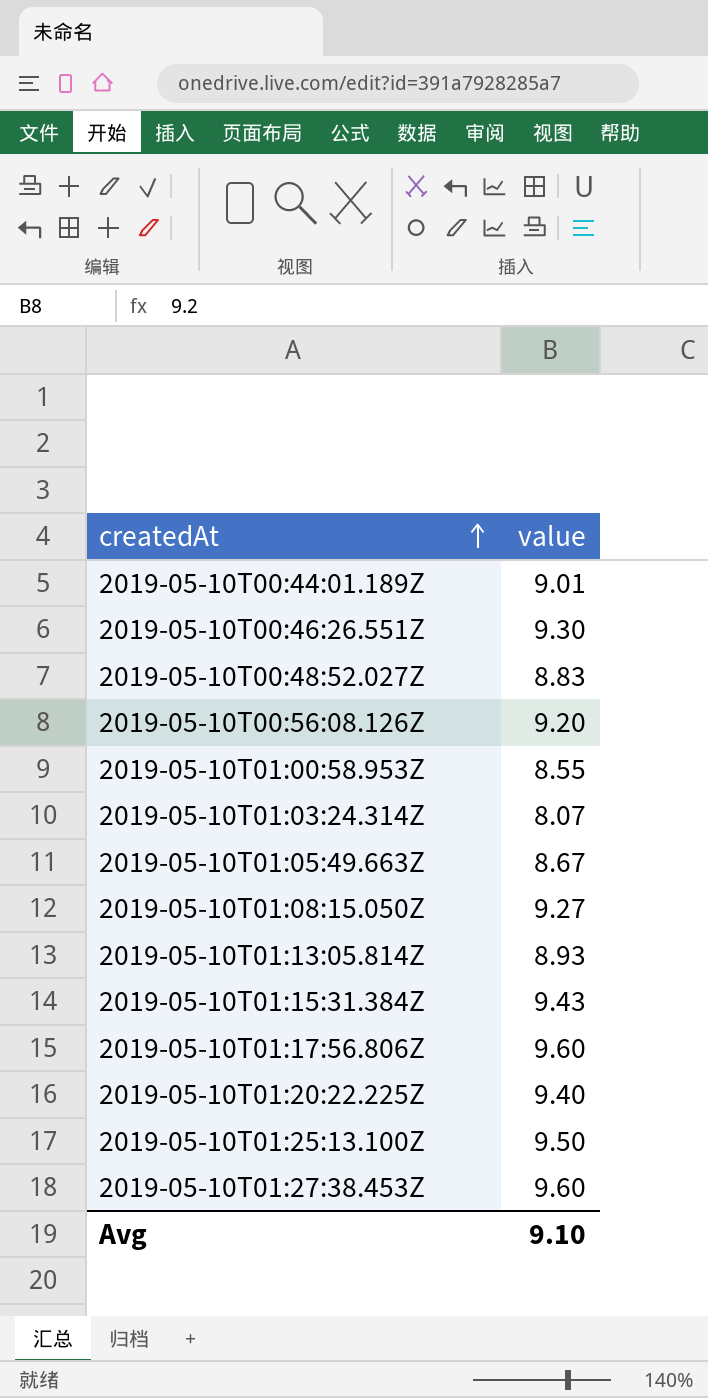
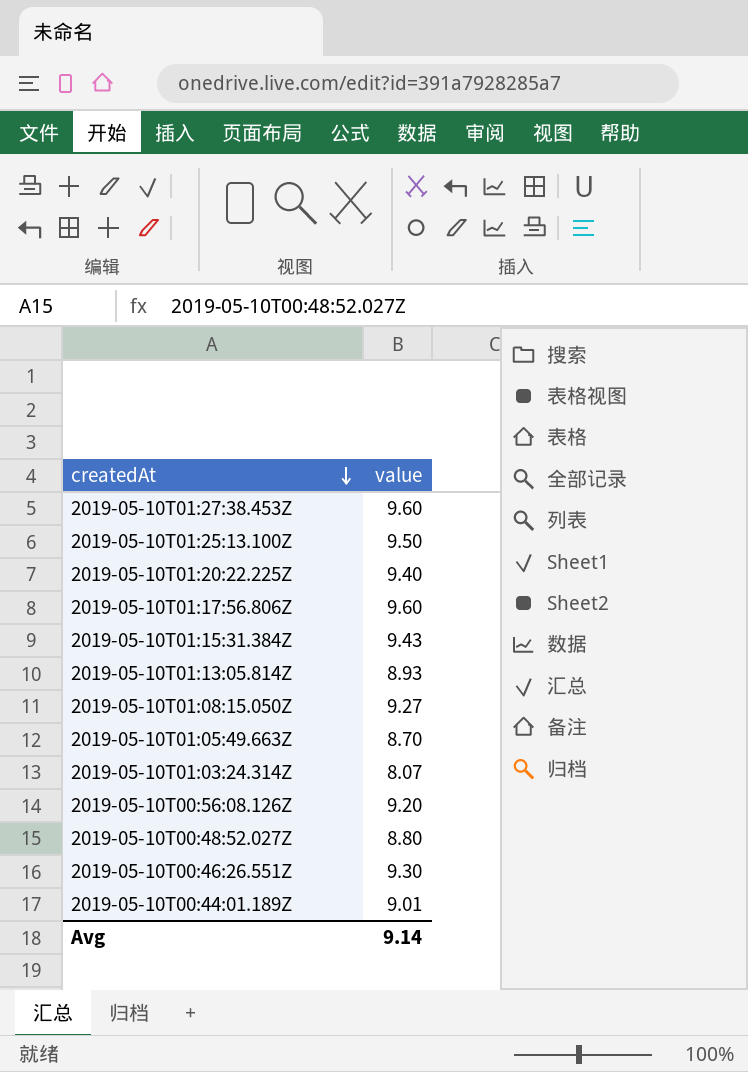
row order: createdAt ascending -> createdAt descending
row 2019-05-10T01:00:58.953Z: 8.55 -> none
2019-05-10T01:05:49.663Z | value: 8.67 -> 8.70
2019-05-10T00:48:52.027Z | value: 8.83 -> 8.80
Avg | value: 9.10 -> 9.14

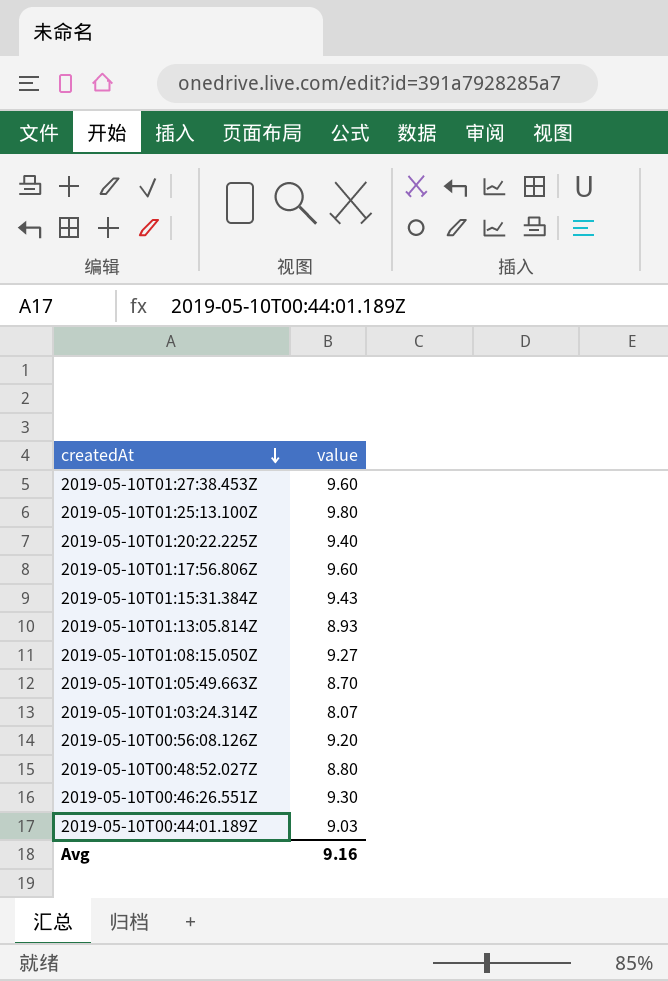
2019-05-10T01:25:13.100Z | value: 9.50 -> 9.80
2019-05-10T00:44:01.189Z | value: 9.01 -> 9.03
Avg | value: 9.14 -> 9.16

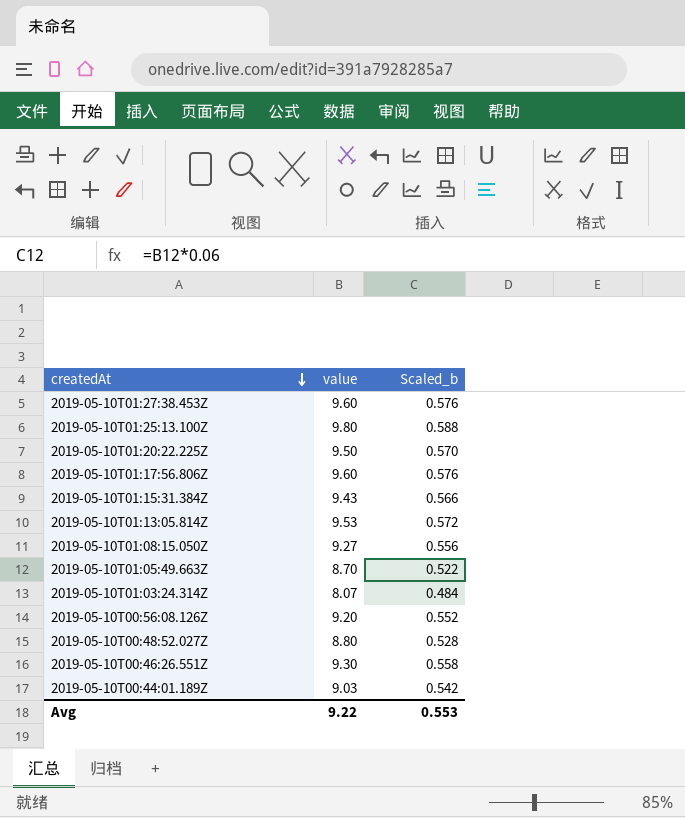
column Scaled_b | formula: none -> [value] * 0.06
2019-05-10T01:20:22.225Z | value: 9.40 -> 9.50
2019-05-10T01:13:05.814Z | value: 8.93 -> 9.53
Avg | value: 9.16 -> 9.22

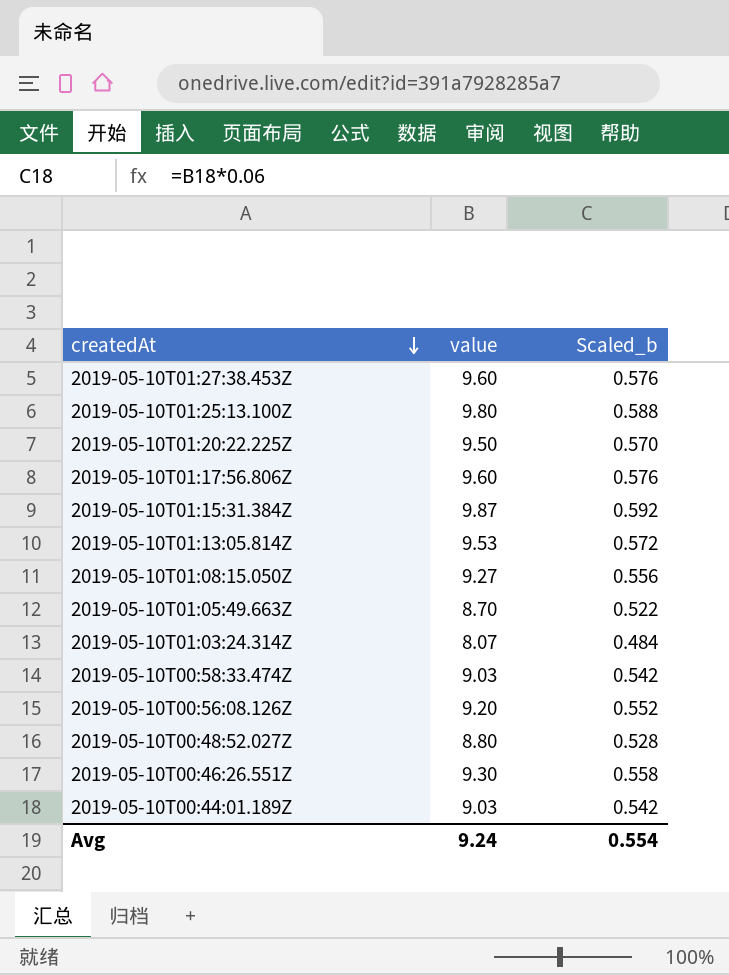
2019-05-10T01:15:31.384Z | value: 9.43 -> 9.87
2019-05-10T01:15:31.384Z | Scaled_b: 0.566 -> 0.592
row 2019-05-10T00:58:33.474Z: none -> 9.03 | 0.542
Avg | value: 9.22 -> 9.24
Avg | Scaled_b: 0.553 -> 0.554

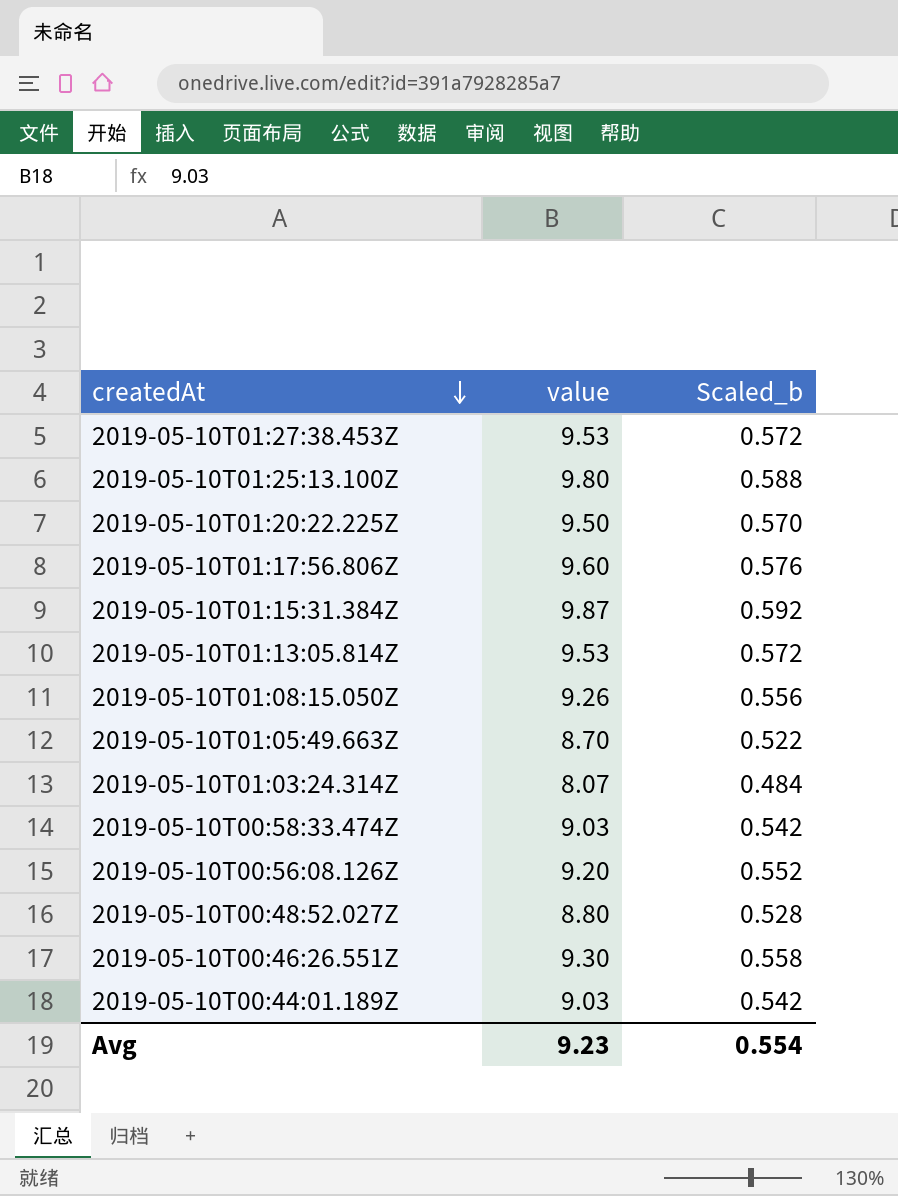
2019-05-10T01:27:38.453Z | value: 9.60 -> 9.53
2019-05-10T01:27:38.453Z | Scaled_b: 0.576 -> 0.572
2019-05-10T01:08:15.050Z | value: 9.27 -> 9.26
Avg | value: 9.24 -> 9.23

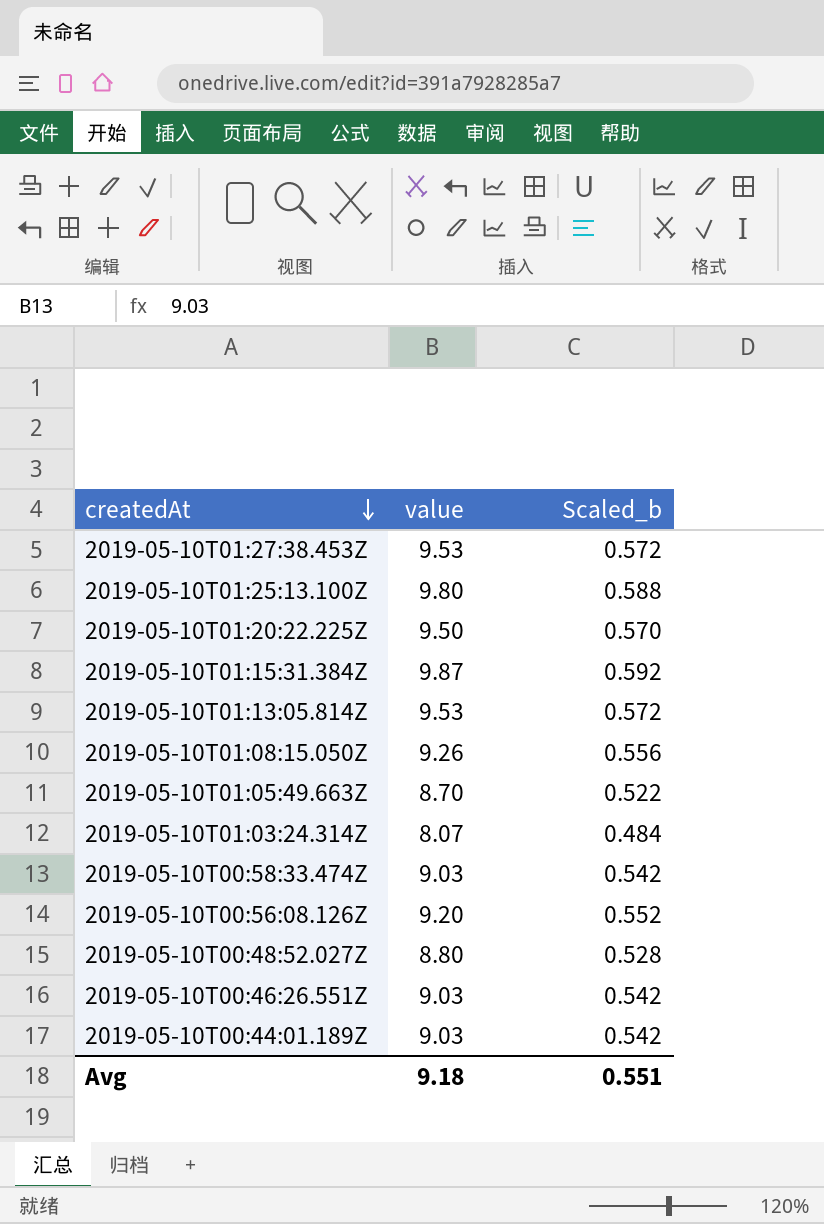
row 2019-05-10T01:17:56.806Z: 9.60 | 0.576 -> none
2019-05-10T00:46:26.551Z | value: 9.30 -> 9.03
2019-05-10T00:46:26.551Z | Scaled_b: 0.558 -> 0.542
Avg | value: 9.23 -> 9.18
Avg | Scaled_b: 0.554 -> 0.551

